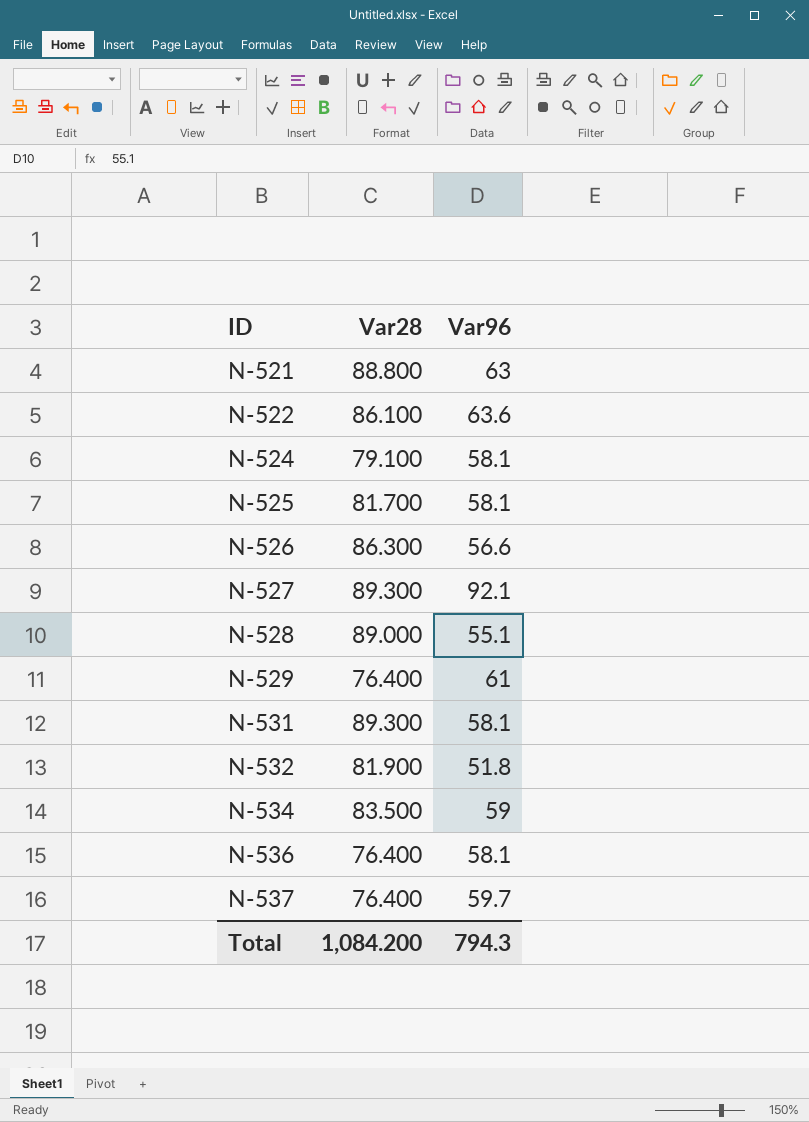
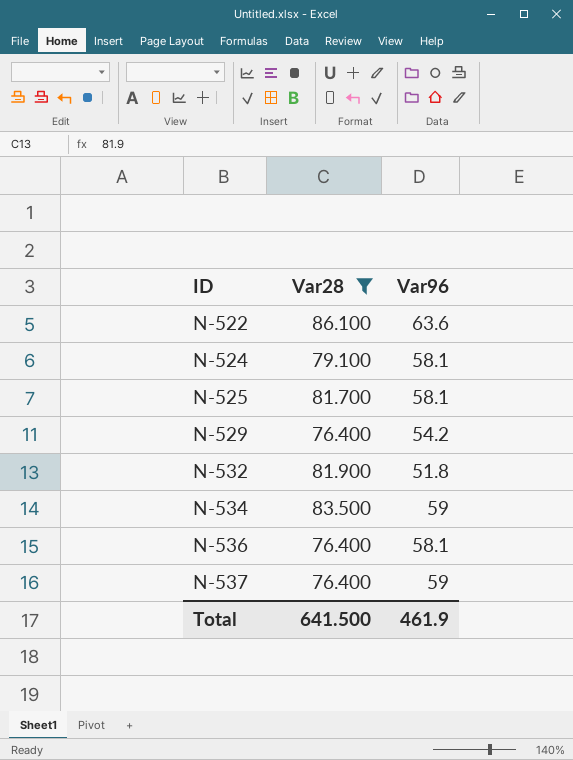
filter: none -> Var28 <= 86.100
N-529 | Var96: 61 -> 54.2
N-537 | Var96: 59.7 -> 59
Total | Var28: 1,084.200 -> 641.500
Total | Var96: 794.3 -> 461.9

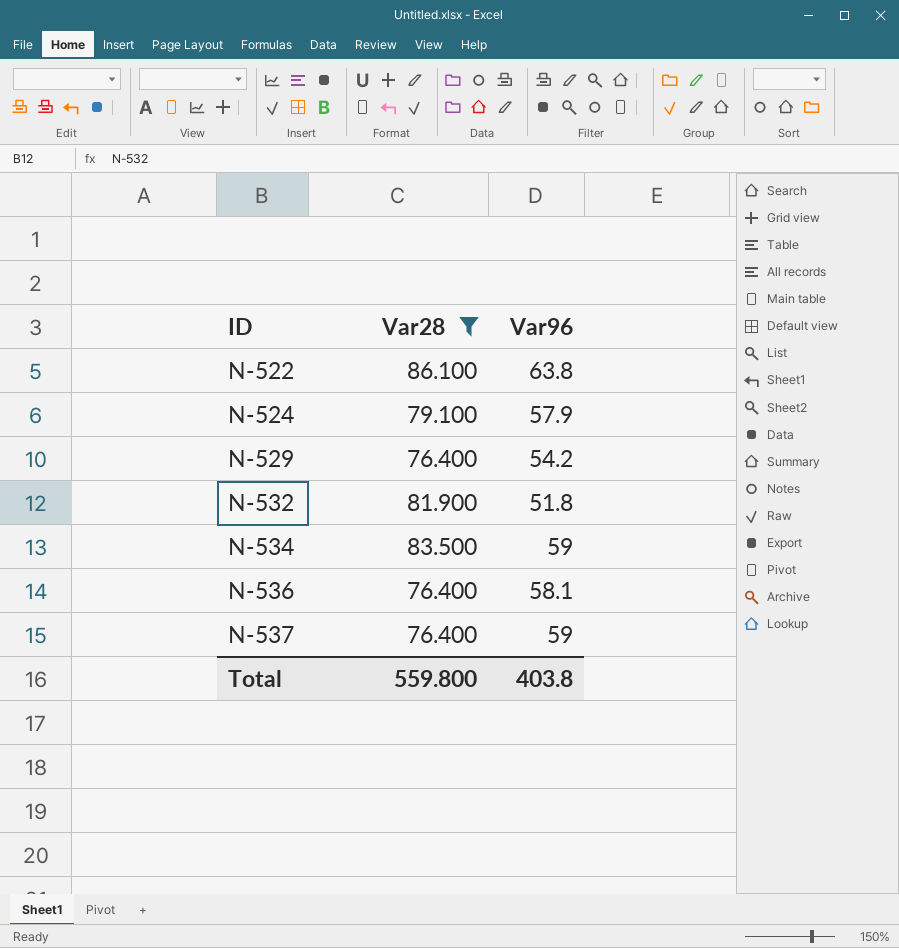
row N-525: 81.700 | 58.1 -> none
N-522 | Var96: 63.6 -> 63.8
N-524 | Var96: 58.1 -> 57.9
Total | Var28: 641.500 -> 559.800
Total | Var96: 461.9 -> 403.8

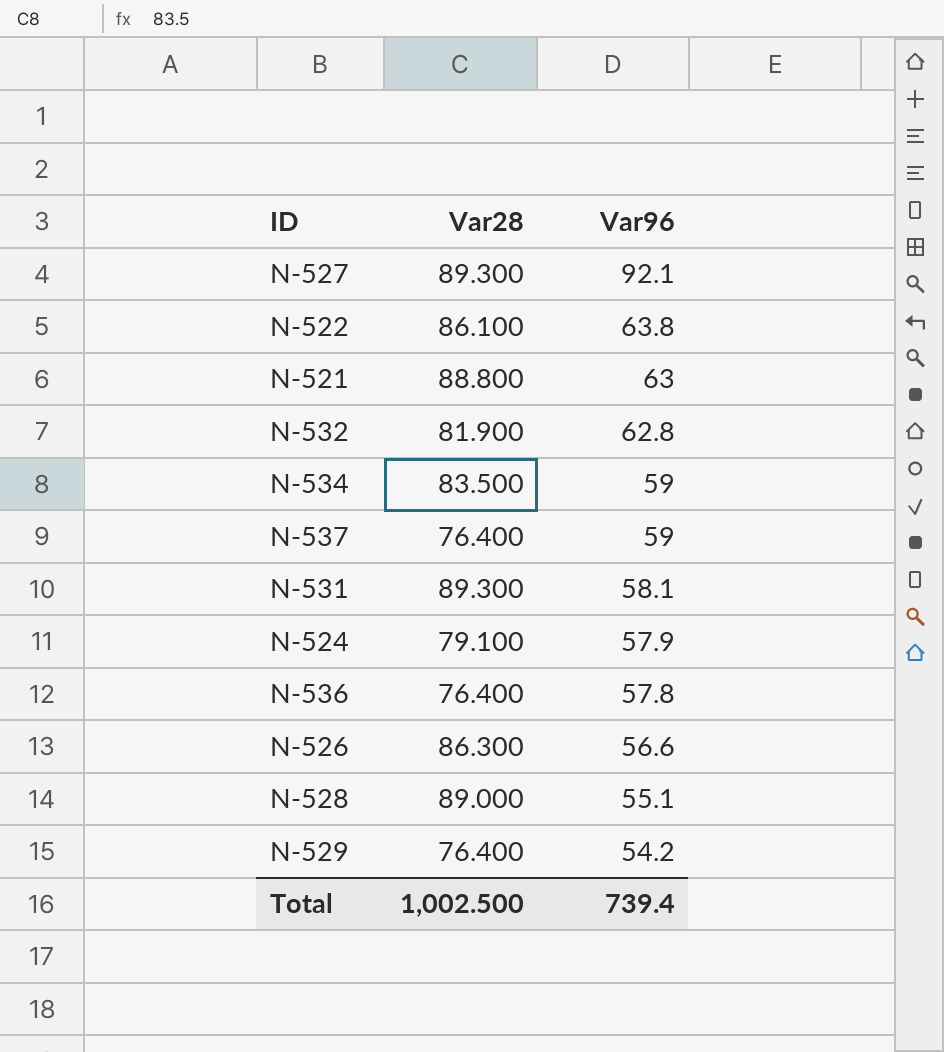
filter: Var28 <= 86.100 -> none
row order: ID ascending -> Var96 descending
N-532 | Var96: 51.8 -> 62.8
N-536 | Var96: 58.1 -> 57.8
Total | Var28: 559.800 -> 1,002.500
Total | Var96: 403.8 -> 739.4

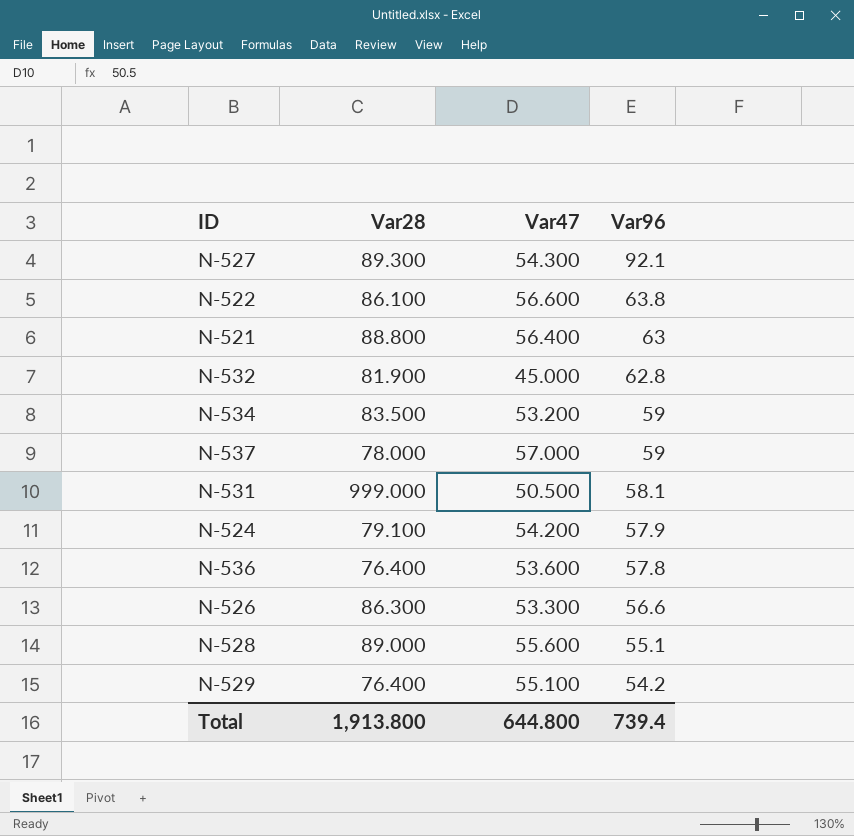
column Var47 | position: none -> 3
N-537 | Var28: 76.400 -> 78.000
N-531 | Var28: 89.300 -> 999.000
Total | Var28: 1,002.500 -> 1,913.800

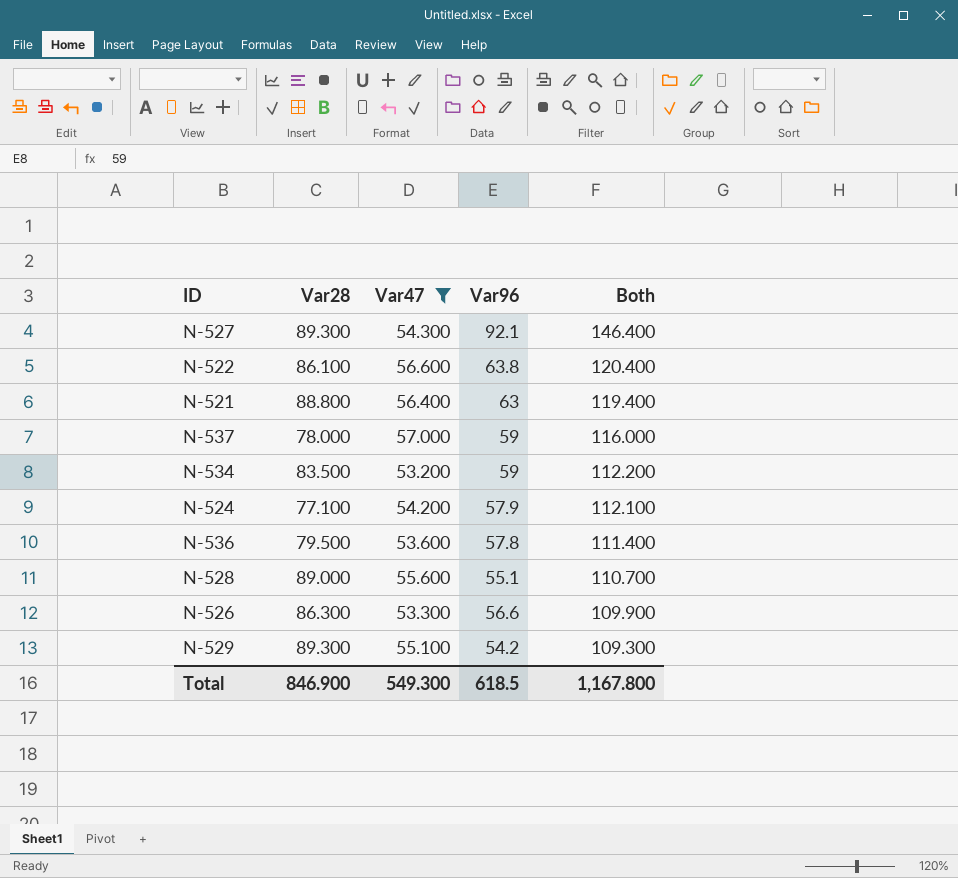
filter: none -> Var47 >= 53.200
row order: Var96 descending -> Both descending
column Both | formula: none -> [Var47] + [Var96]
N-524 | Var28: 79.100 -> 77.100
N-536 | Var28: 76.400 -> 79.500
N-529 | Var28: 76.400 -> 89.300
Total | Var28: 1,913.800 -> 846.900
Total | Var47: 644.800 -> 549.300
Total | Var96: 739.4 -> 618.5

